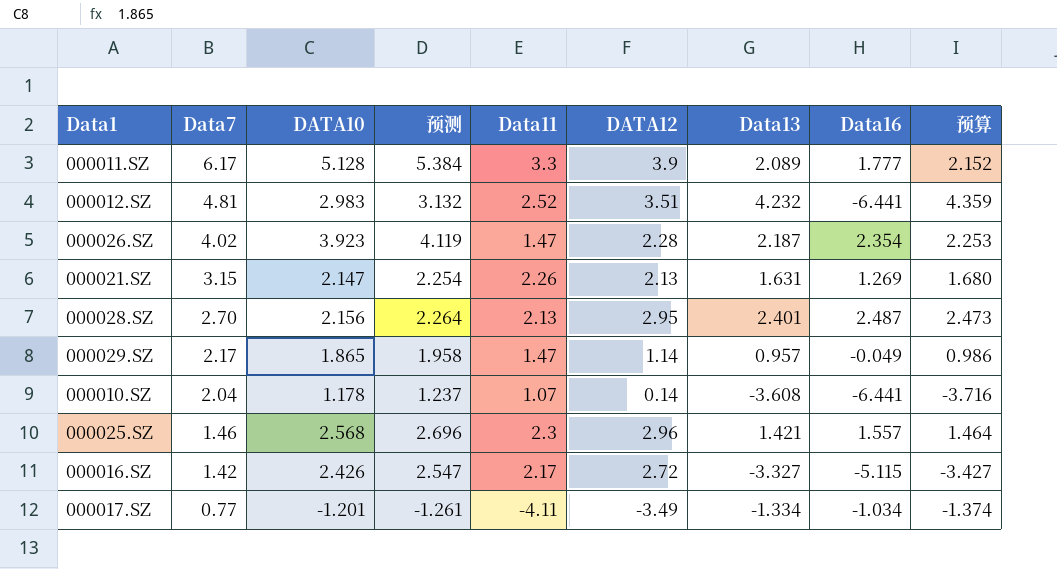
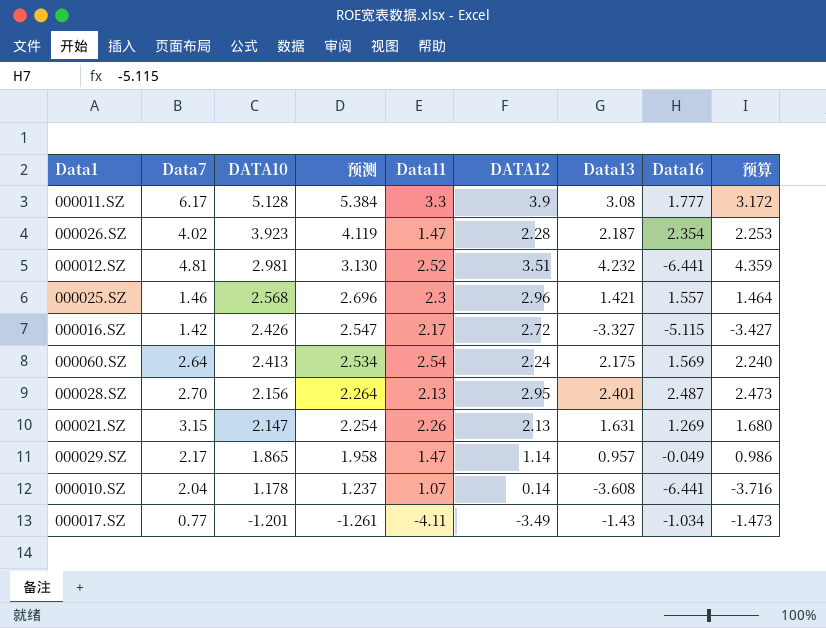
row order: Data7 descending -> DATA10 descending
000011.SZ | Data13: 2.089 -> 3.08
000011.SZ | 预算: 2.152 -> 3.172
000012.SZ | DATA10: 2.983 -> 2.981
000012.SZ | 预测: 3.132 -> 3.130
row 000060.SZ: none -> 2.64 | 2.413 | 2.534 | 2.54 | 2.24 | 2.175 | 1.569 | 2.240
000017.SZ | Data13: -1.334 -> -1.43
000017.SZ | 预算: -1.374 -> -1.473

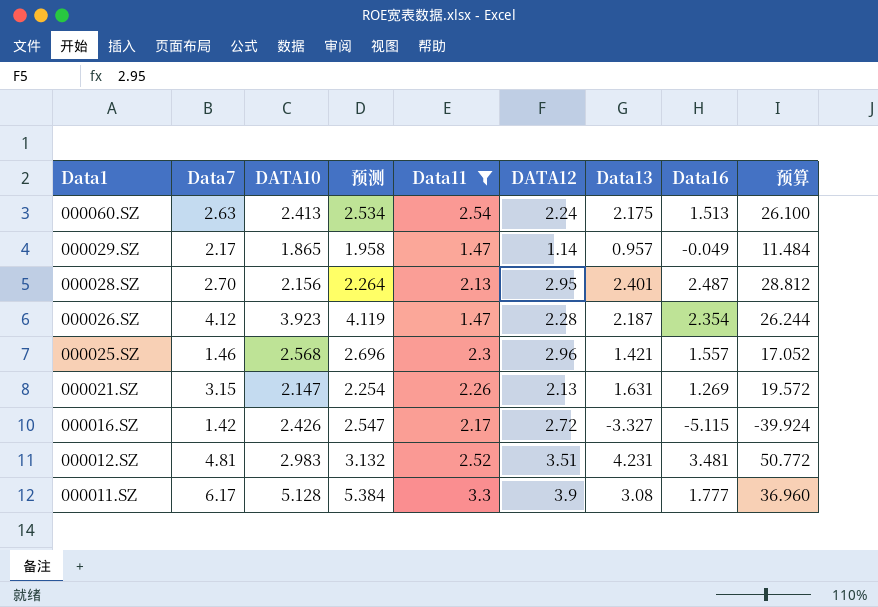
filter: none -> Data11 >= 1.47
row order: DATA10 descending -> Data1 descending
column 预算 | formula: [Data13] * 1.03 -> [Data13] * 12
000060.SZ | Data7: 2.64 -> 2.63
000060.SZ | Data16: 1.569 -> 1.513
000026.SZ | Data7: 4.02 -> 4.12
000012.SZ | DATA10: 2.981 -> 2.983
000012.SZ | 预测: 3.130 -> 3.132
000012.SZ | Data13: 4.232 -> 4.231
000012.SZ | Data16: -6.441 -> 3.481

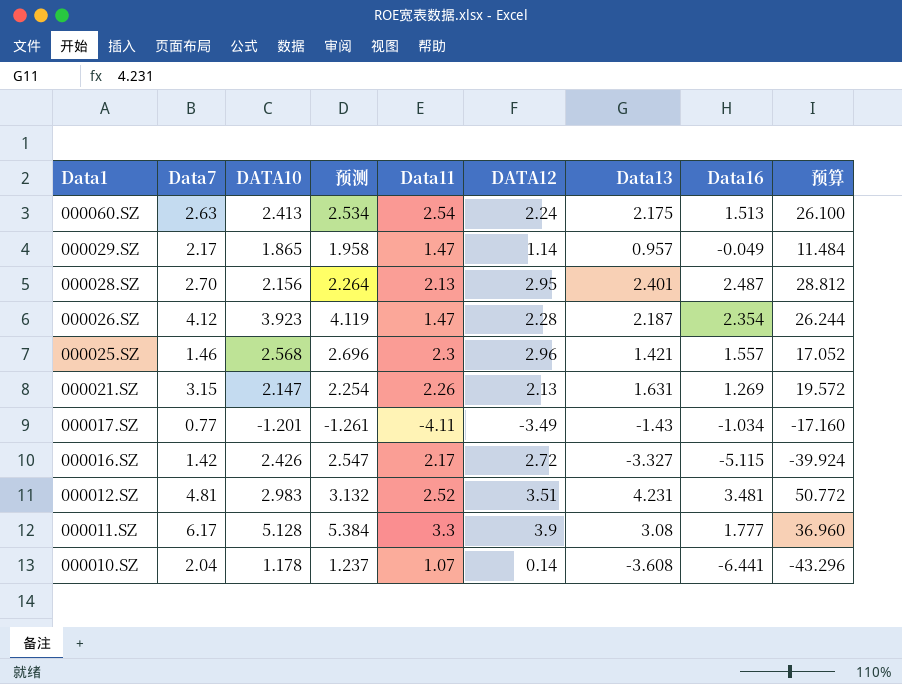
filter: Data11 >= 1.47 -> none

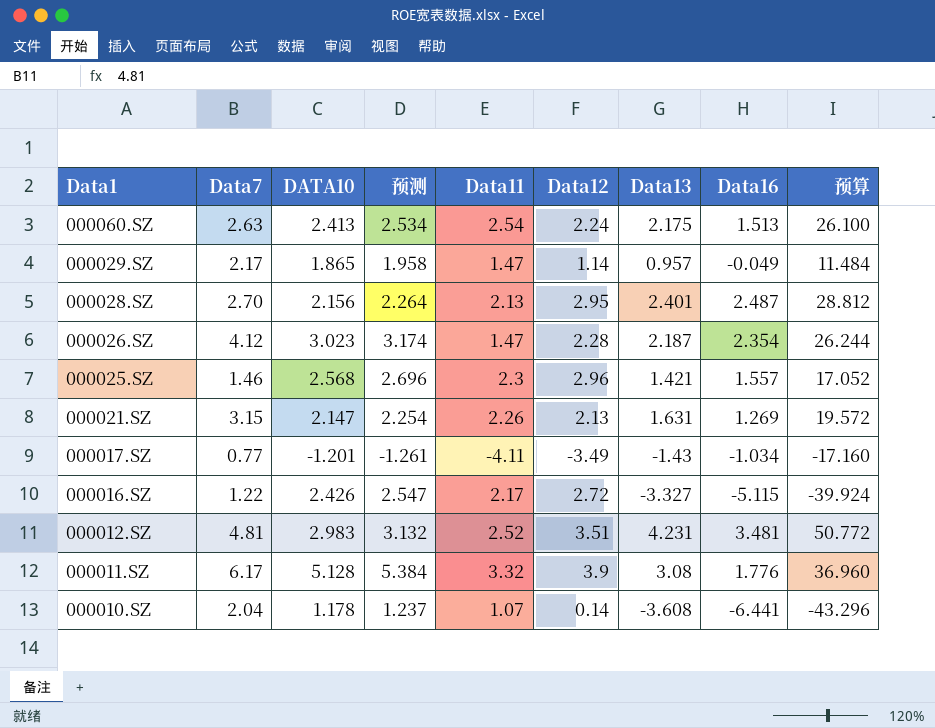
column name: DATA12 -> Data12
000026.SZ | DATA10: 3.923 -> 3.023
000026.SZ | 预测: 4.119 -> 3.174
000016.SZ | Data7: 1.42 -> 1.22
000011.SZ | Data11: 3.3 -> 3.32
000011.SZ | Data16: 1.777 -> 1.776

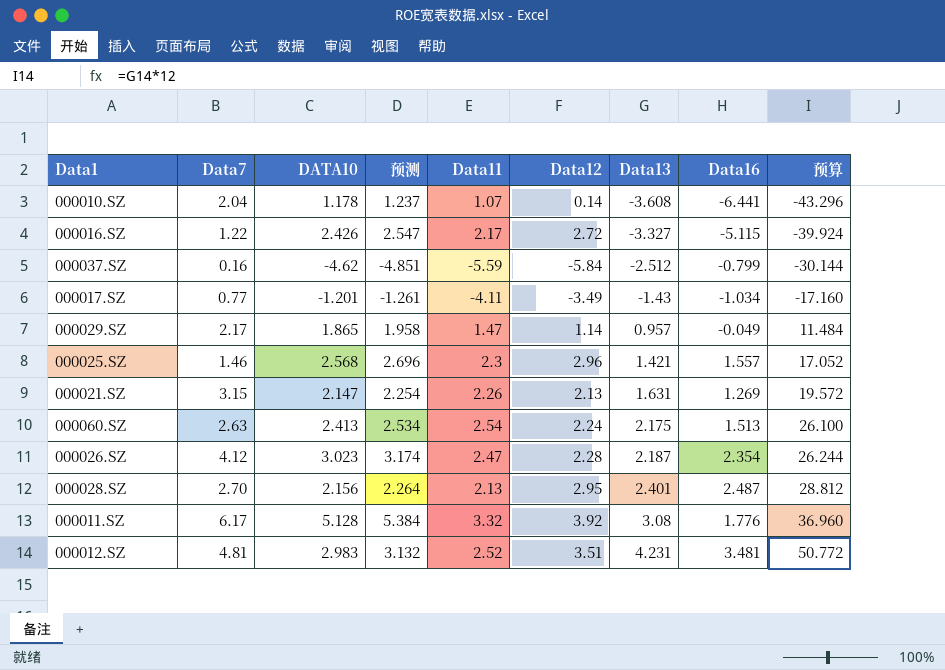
row order: Data1 descending -> Data13 ascending
row 000037.SZ: none -> 0.16 | -4.62 | -4.851 | -5.59 | -5.84 | -2.512 | -0.799 | -30.144
000026.SZ | Data11: 1.47 -> 2.47
000011.SZ | Data12: 3.9 -> 3.92

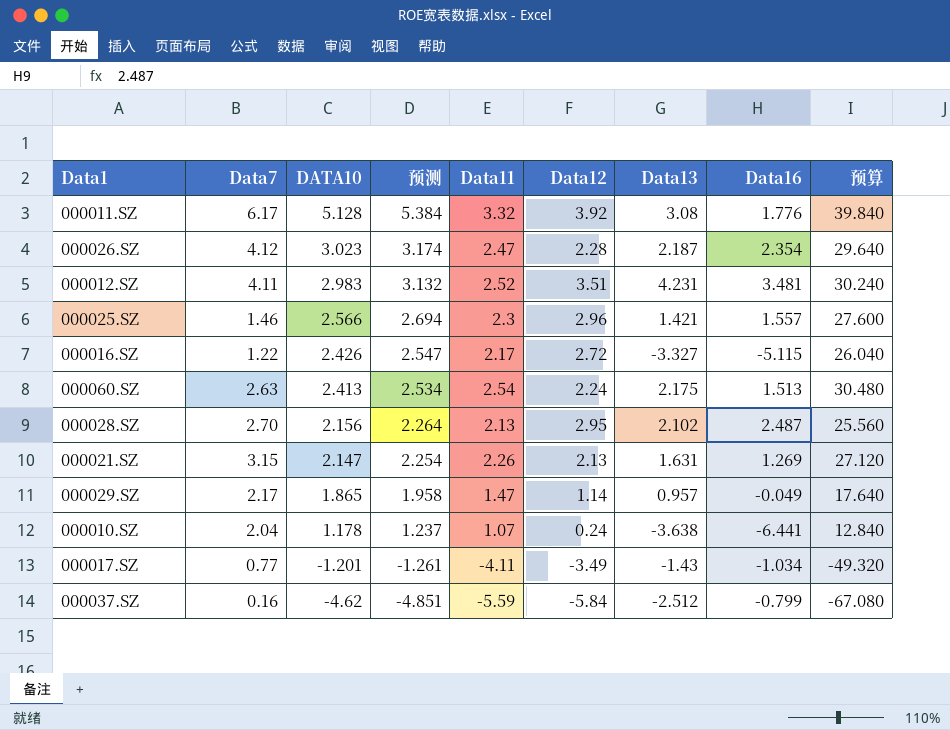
row order: Data13 ascending -> DATA10 descending
column 预算 | formula: [Data13] * 12 -> [Data11] * 12
000012.SZ | Data7: 4.81 -> 4.11
000025.SZ | DATA10: 2.568 -> 2.566
000025.SZ | 预测: 2.696 -> 2.694
000028.SZ | Data13: 2.401 -> 2.102
000010.SZ | Data12: 0.14 -> 0.24
000010.SZ | Data13: -3.608 -> -3.638

